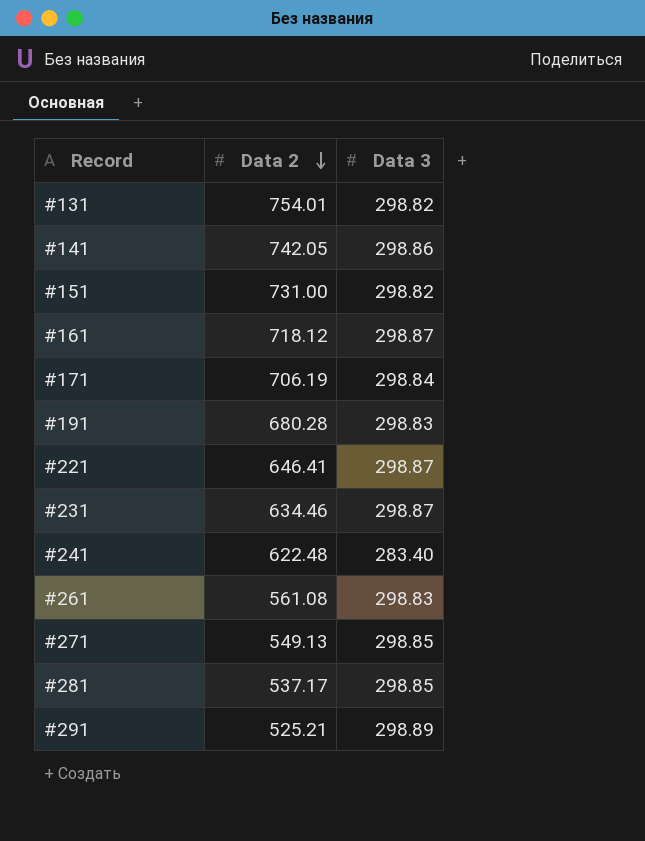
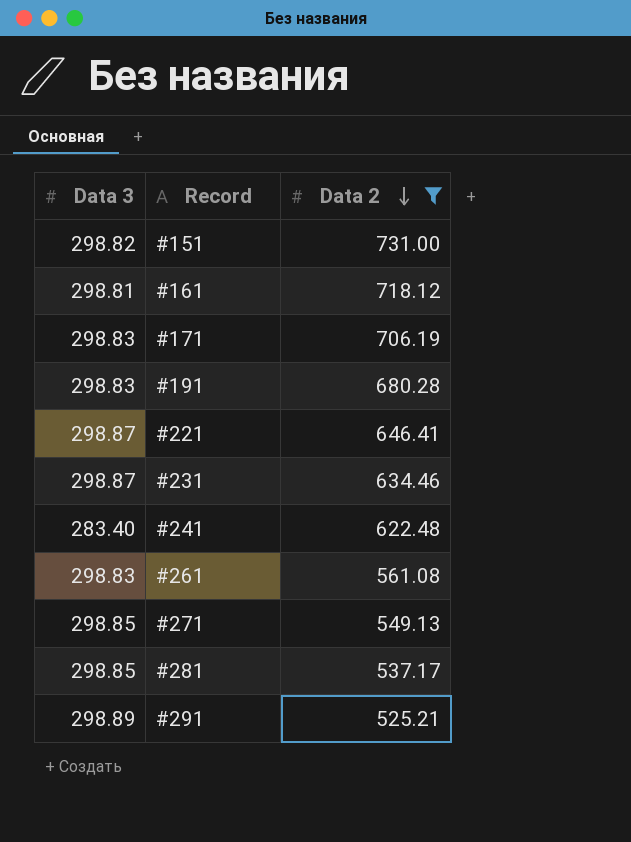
filter: none -> Data 2 <= 731.00
column Data 3 | position: 3 -> 1
#161 | Data 3: 298.87 -> 298.81
#171 | Data 3: 298.84 -> 298.83

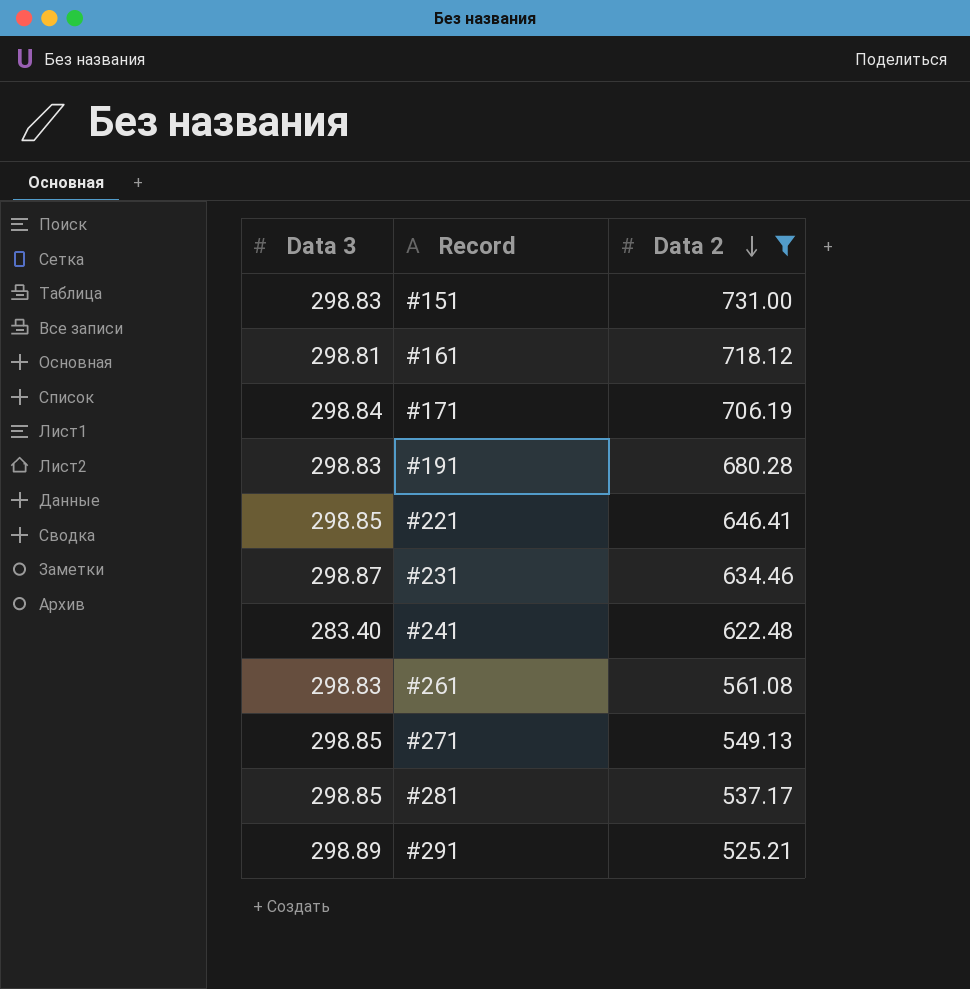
#151 | Data 3: 298.82 -> 298.83
#171 | Data 3: 298.83 -> 298.84
#221 | Data 3: 298.87 -> 298.85

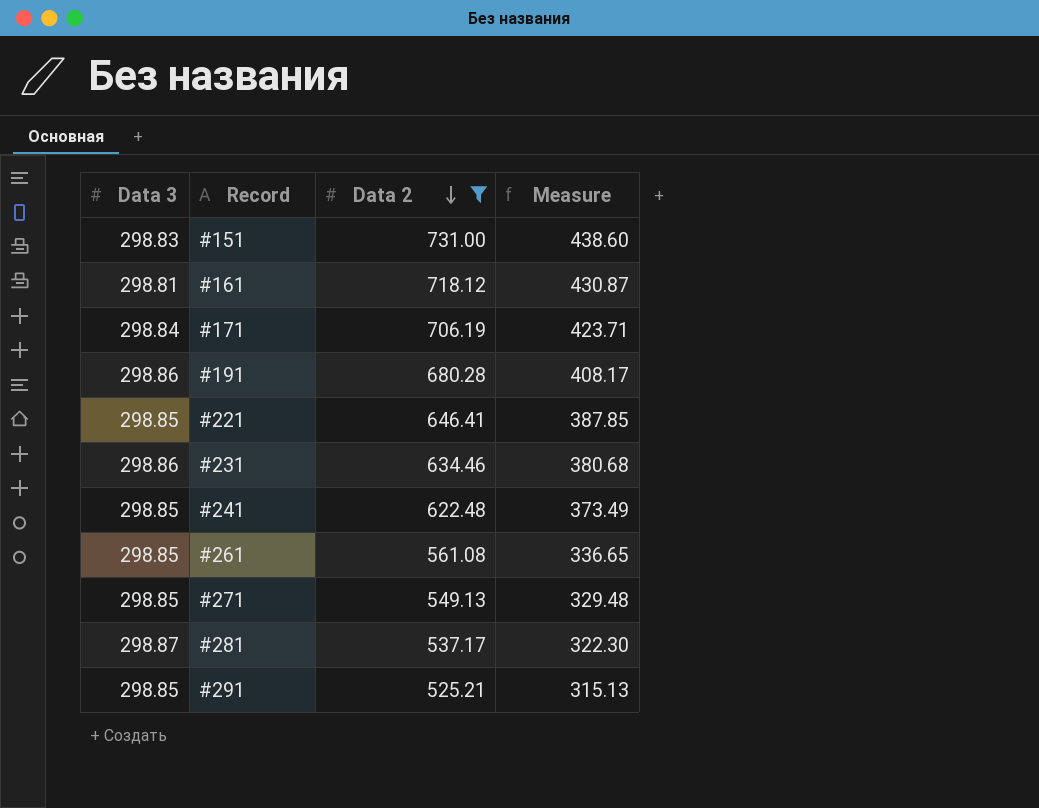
column Measure | formula: none -> [Data 2] * 0.6
#191 | Data 3: 298.83 -> 298.86
#231 | Data 3: 298.87 -> 298.86
#241 | Data 3: 283.40 -> 298.85
#261 | Data 3: 298.83 -> 298.85
#281 | Data 3: 298.85 -> 298.87
#291 | Data 3: 298.89 -> 298.85

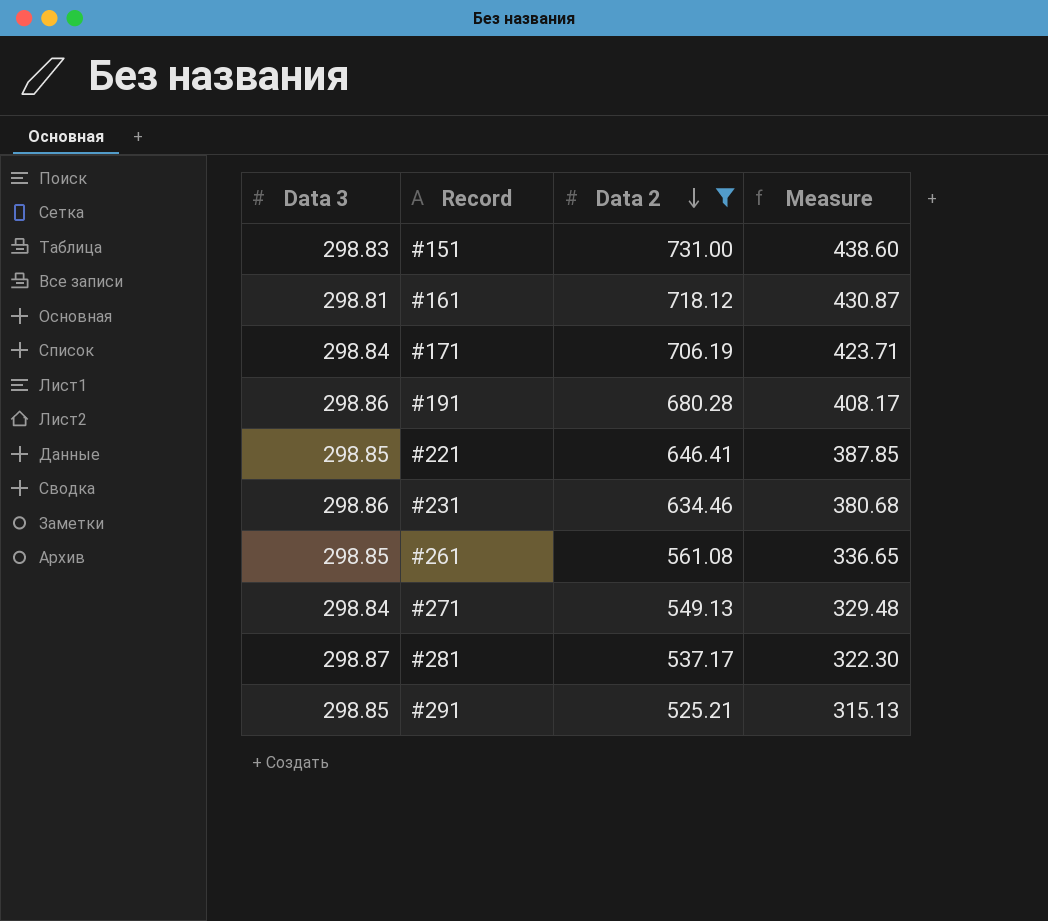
row #241: 298.85 | 622.48 | 373.49 -> none
#271 | Data 3: 298.85 -> 298.84

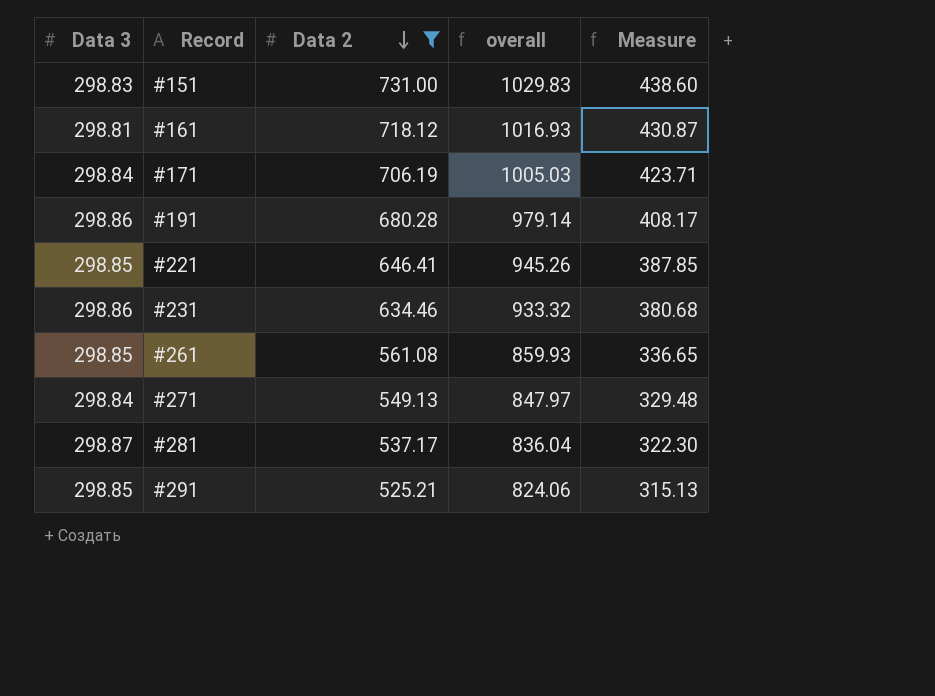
column overall | formula: none -> [Data 3] + [Data 2]

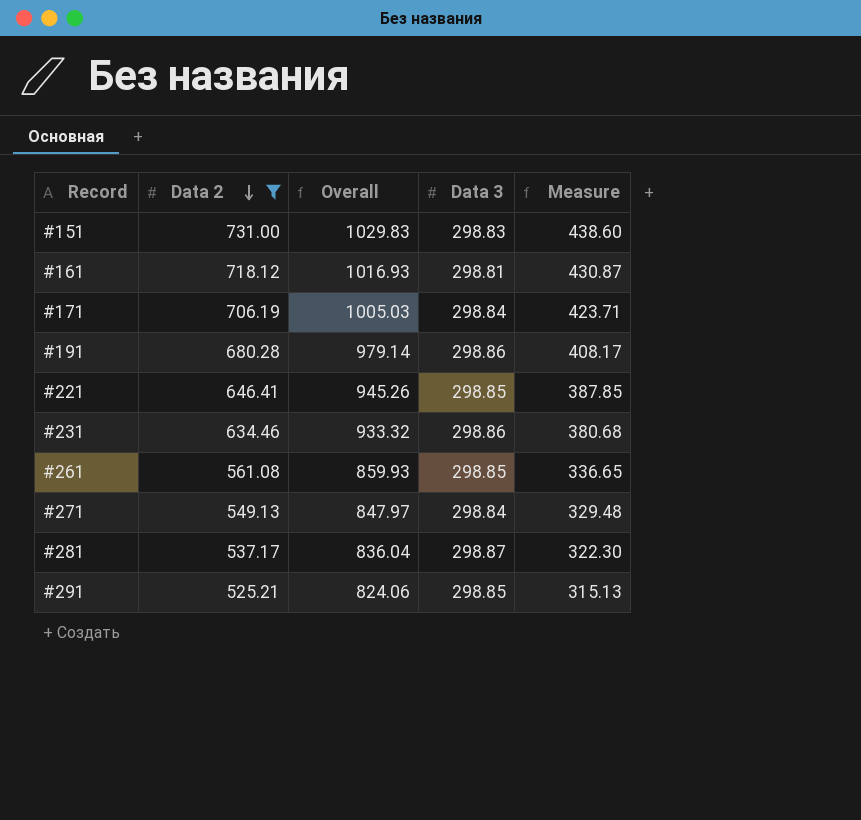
column name: overall -> Overall
column Data 3 | position: 1 -> 4

